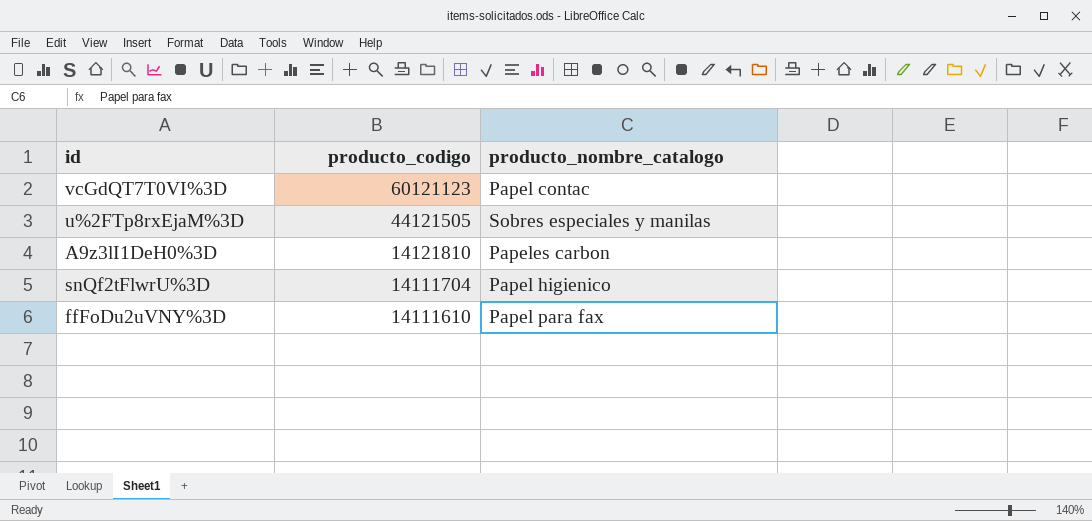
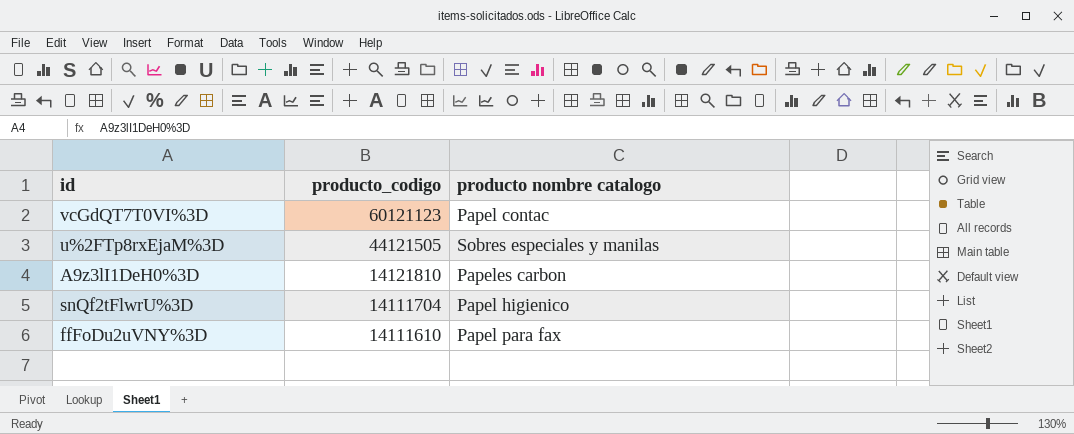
column name: producto_nombre_catalogo -> producto nombre catalogo

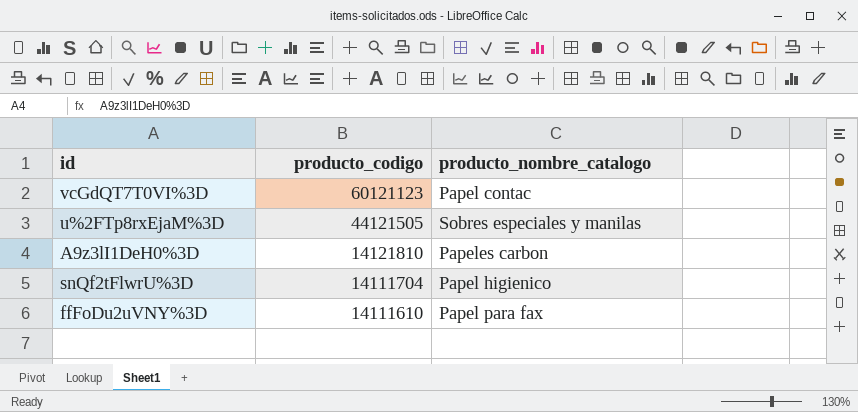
column name: producto nombre catalogo -> producto_nombre_catalogo

